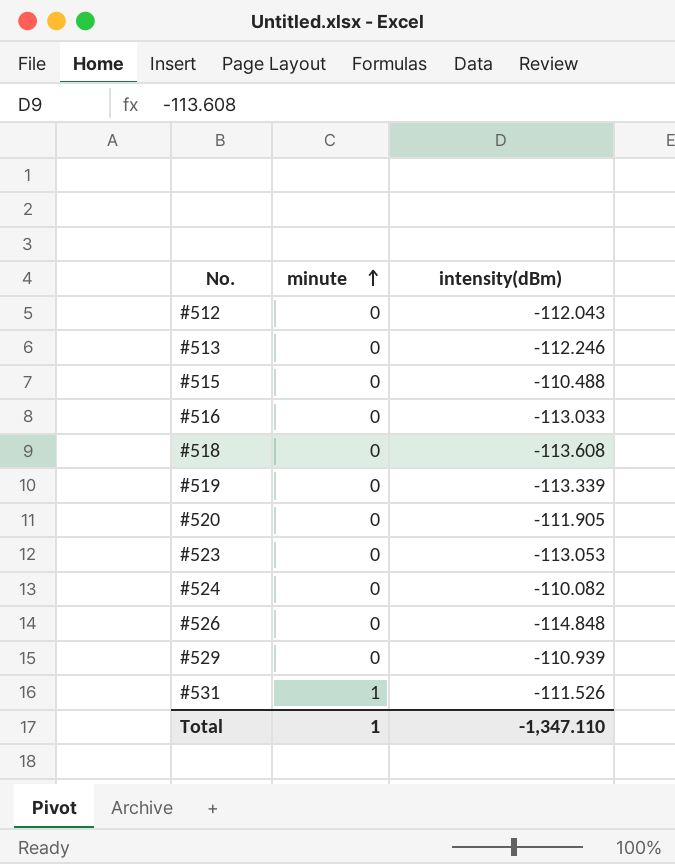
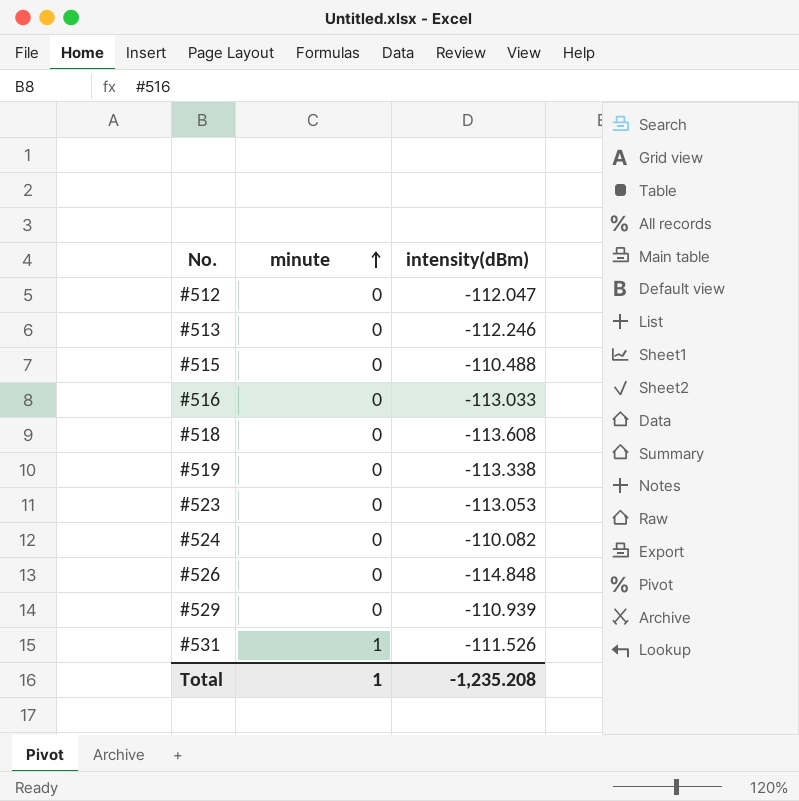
row #520: 0 | -111.905 -> none
#512 | intensity(dBm): -112.043 -> -112.047
#519 | intensity(dBm): -113.339 -> -113.338
Total | intensity(dBm): -1,347.110 -> -1,235.208

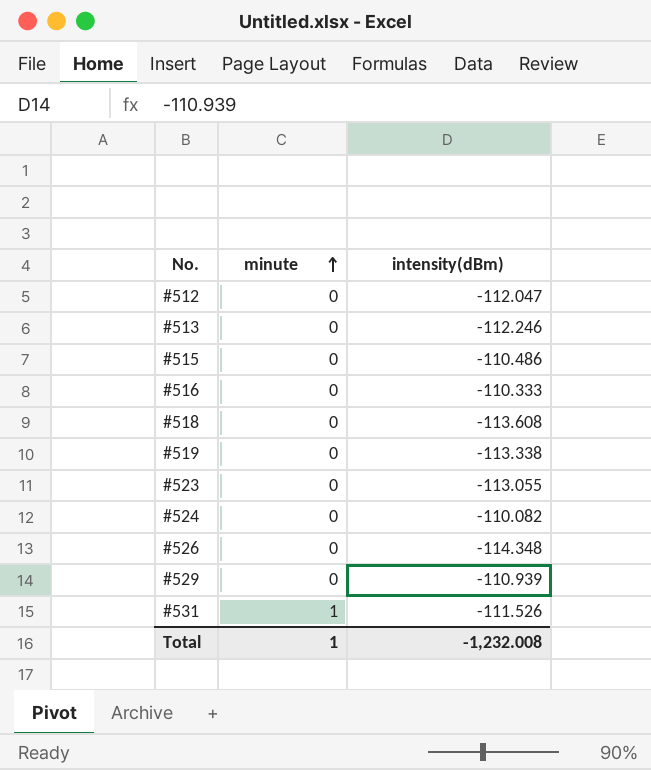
#515 | intensity(dBm): -110.488 -> -110.486
#516 | intensity(dBm): -113.033 -> -110.333
#523 | intensity(dBm): -113.053 -> -113.055
#526 | intensity(dBm): -114.848 -> -114.348
Total | intensity(dBm): -1,235.208 -> -1,232.008

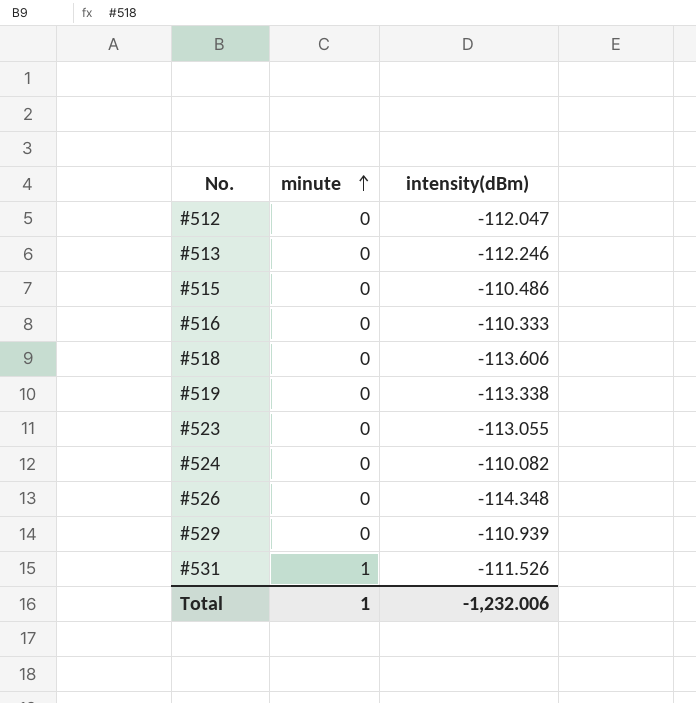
#518 | intensity(dBm): -113.608 -> -113.606
Total | intensity(dBm): -1,232.008 -> -1,232.006

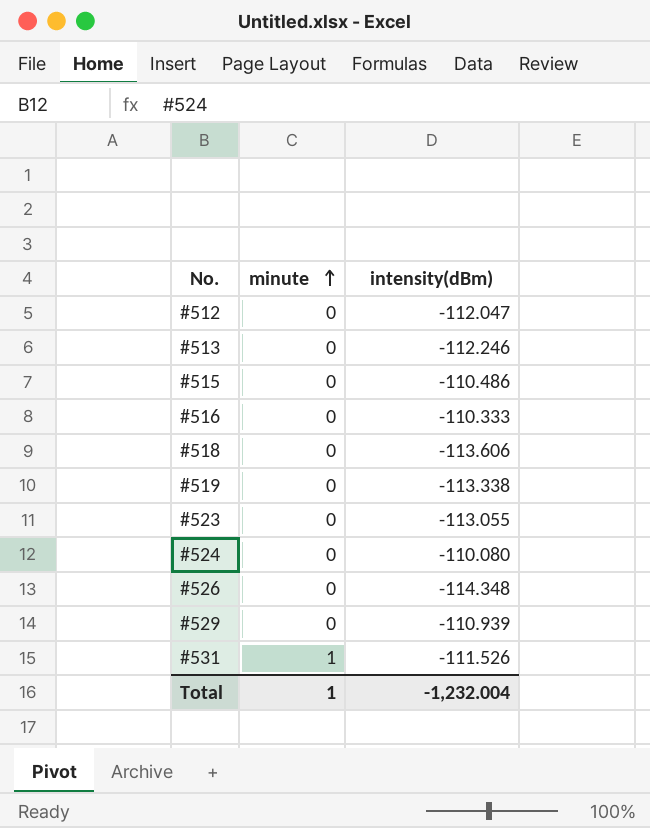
#524 | intensity(dBm): -110.082 -> -110.080
Total | intensity(dBm): -1,232.006 -> -1,232.004

